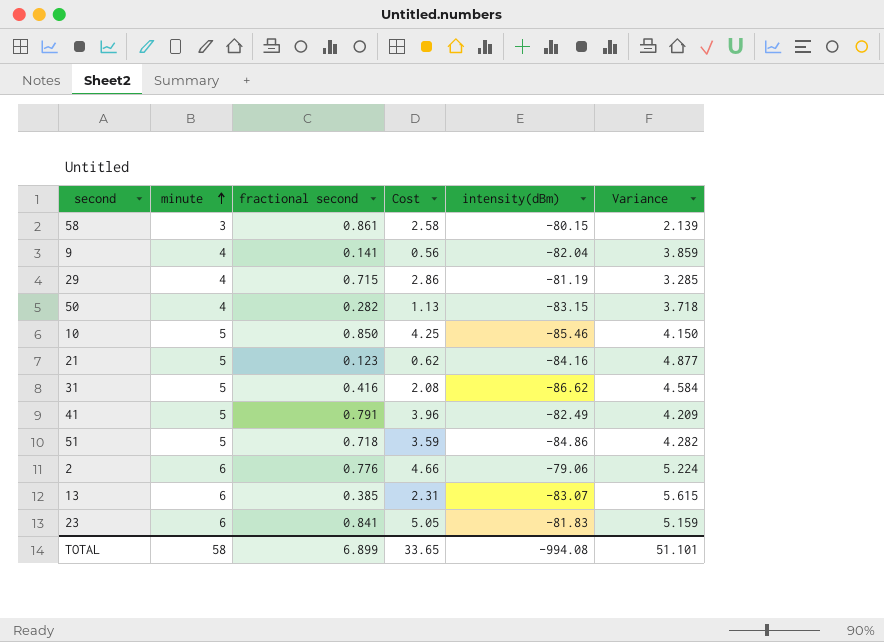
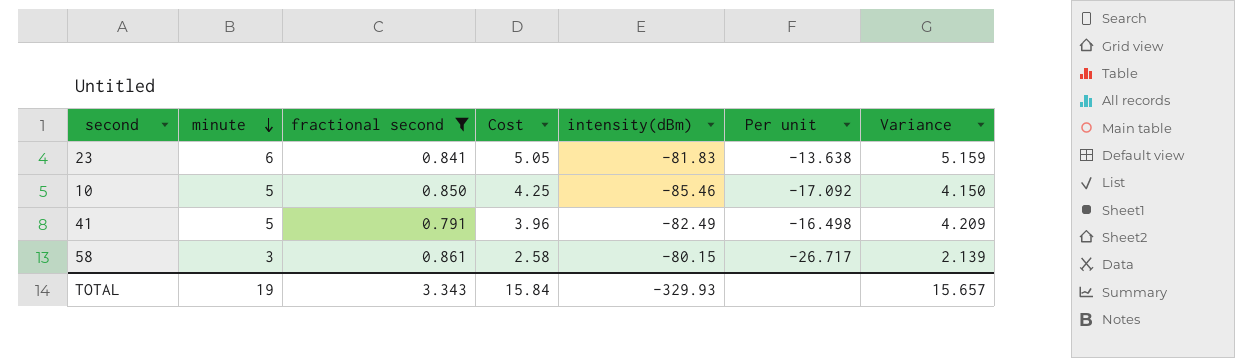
filter: none -> fractional second >= 0.791
row order: minute ascending -> minute descending
column Per unit | formula: none -> [intensity(dBm)] / [minute]
TOTAL | minute: 58 -> 19
TOTAL | fractional second: 6.899 -> 3.343
TOTAL | Cost: 33.65 -> 15.84
TOTAL | intensity(dBm): -994.08 -> -329.93
TOTAL | Variance: 51.101 -> 15.657

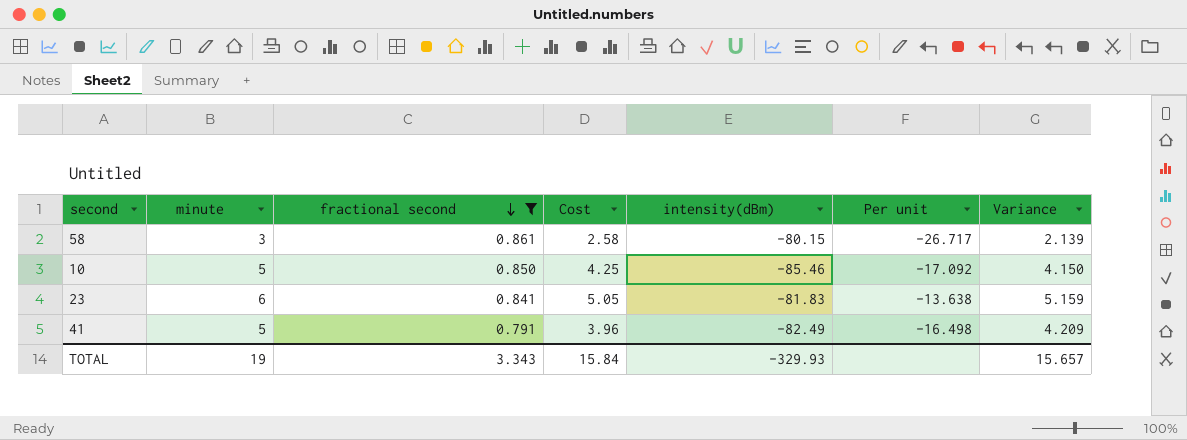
row order: minute descending -> fractional second descending

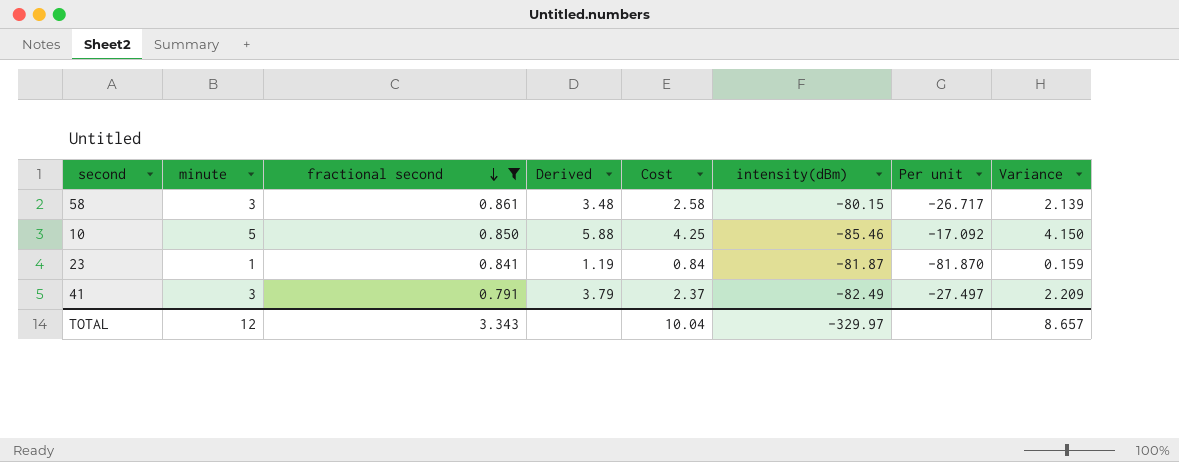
column Derived | formula: none -> [minute] / [fractional second]
23 | minute: 6 -> 1
23 | Cost: 5.05 -> 0.84
23 | intensity(dBm): -81.83 -> -81.87
23 | Per unit: -13.638 -> -81.870
23 | Variance: 5.159 -> 0.159
41 | minute: 5 -> 3
41 | Cost: 3.96 -> 2.37
41 | Per unit: -16.498 -> -27.497
41 | Variance: 4.209 -> 2.209
TOTAL | minute: 19 -> 12
TOTAL | Cost: 15.84 -> 10.04
TOTAL | intensity(dBm): -329.93 -> -329.97
TOTAL | Variance: 15.657 -> 8.657

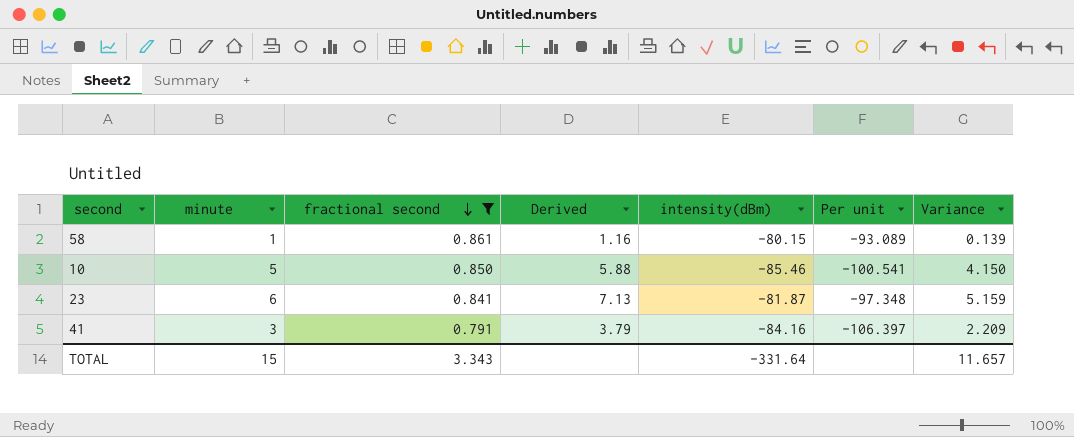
column Cost | formula: [minute] * [fractional second] -> none
column Per unit | formula: [intensity(dBm)] / [minute] -> [intensity(dBm)] / [fractional second]
58 | minute: 3 -> 1
58 | Derived: 3.48 -> 1.16
58 | Variance: 2.139 -> 0.139
23 | minute: 1 -> 6
23 | Derived: 1.19 -> 7.13
23 | Variance: 0.159 -> 5.159
41 | intensity(dBm): -82.49 -> -84.16
TOTAL | minute: 12 -> 15
TOTAL | intensity(dBm): -329.97 -> -331.64
TOTAL | Variance: 8.657 -> 11.657

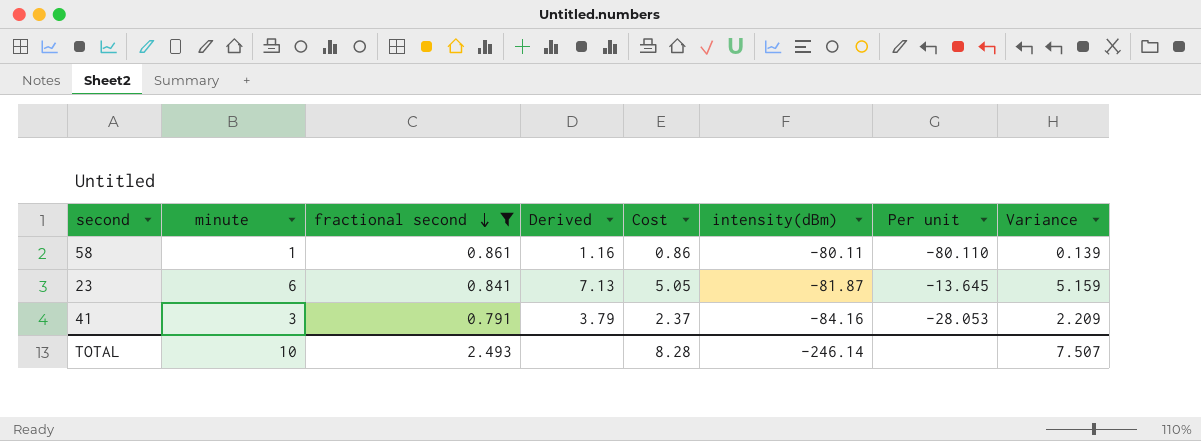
column Cost | formula: none -> [minute] * [fractional second]
column Per unit | formula: [intensity(dBm)] / [fractional second] -> [intensity(dBm)] / [minute]
row 10: 5 | 0.850 | 5.88 | -85.46 | -100.541 | 4.150 -> none
58 | intensity(dBm): -80.15 -> -80.11
TOTAL | minute: 15 -> 10
TOTAL | fractional second: 3.343 -> 2.493
TOTAL | intensity(dBm): -331.64 -> -246.14
TOTAL | Variance: 11.657 -> 7.507

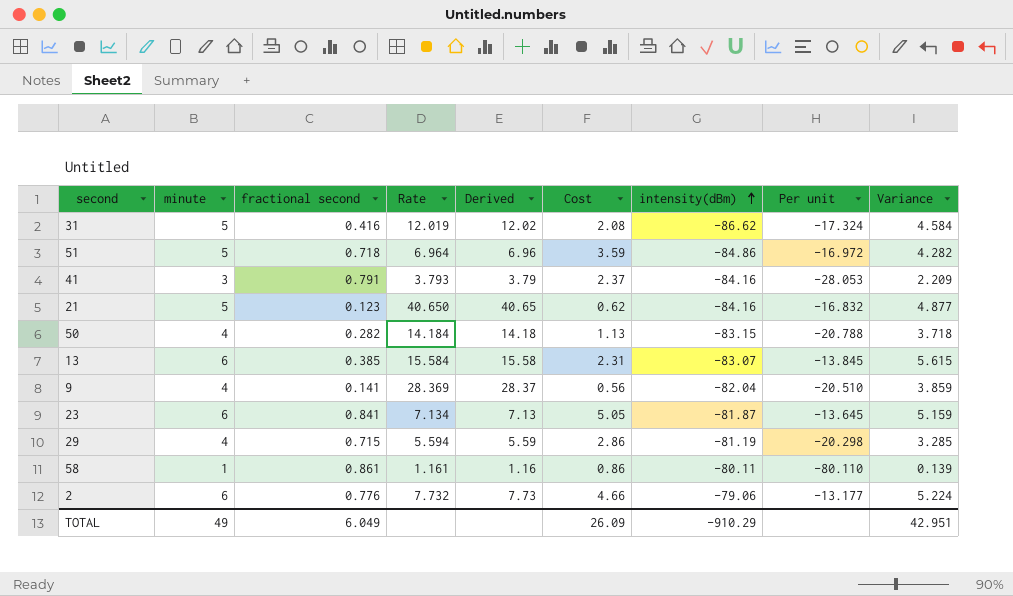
filter: fractional second >= 0.791 -> none
row order: fractional second descending -> intensity(dBm) ascending
column Rate | formula: none -> [minute] / [fractional second]
TOTAL | minute: 10 -> 49
TOTAL | fractional second: 2.493 -> 6.049
TOTAL | Cost: 8.28 -> 26.09
TOTAL | intensity(dBm): -246.14 -> -910.29
TOTAL | Variance: 7.507 -> 42.951

